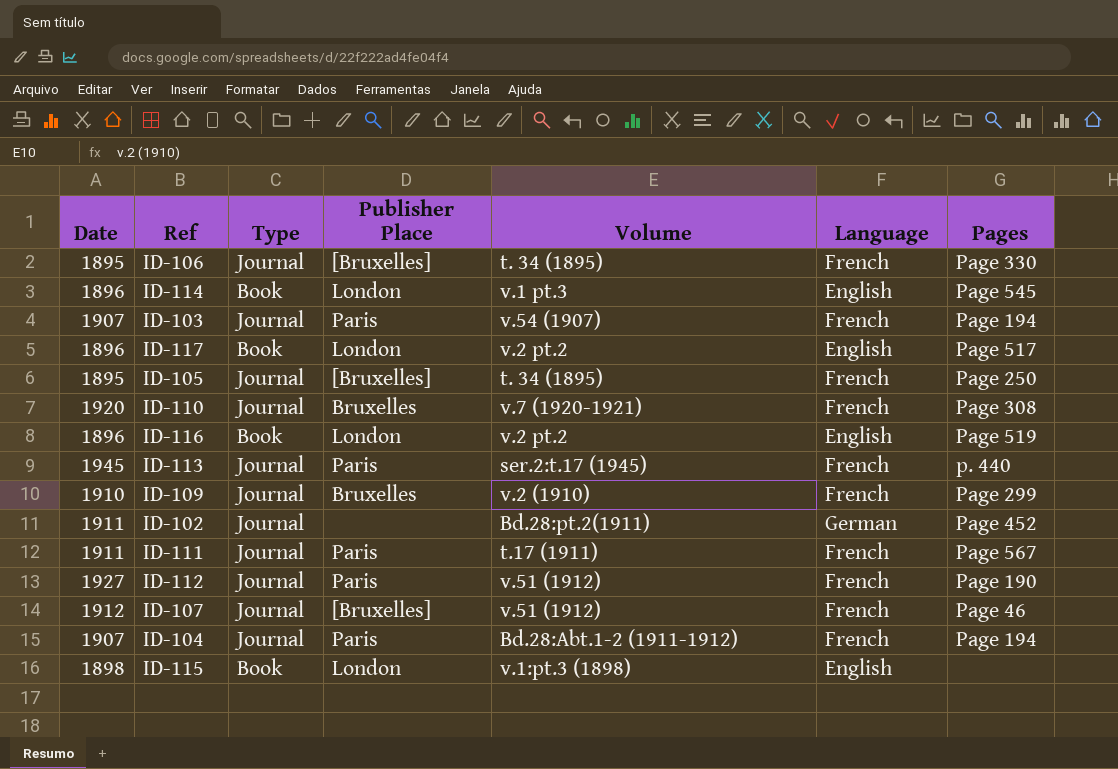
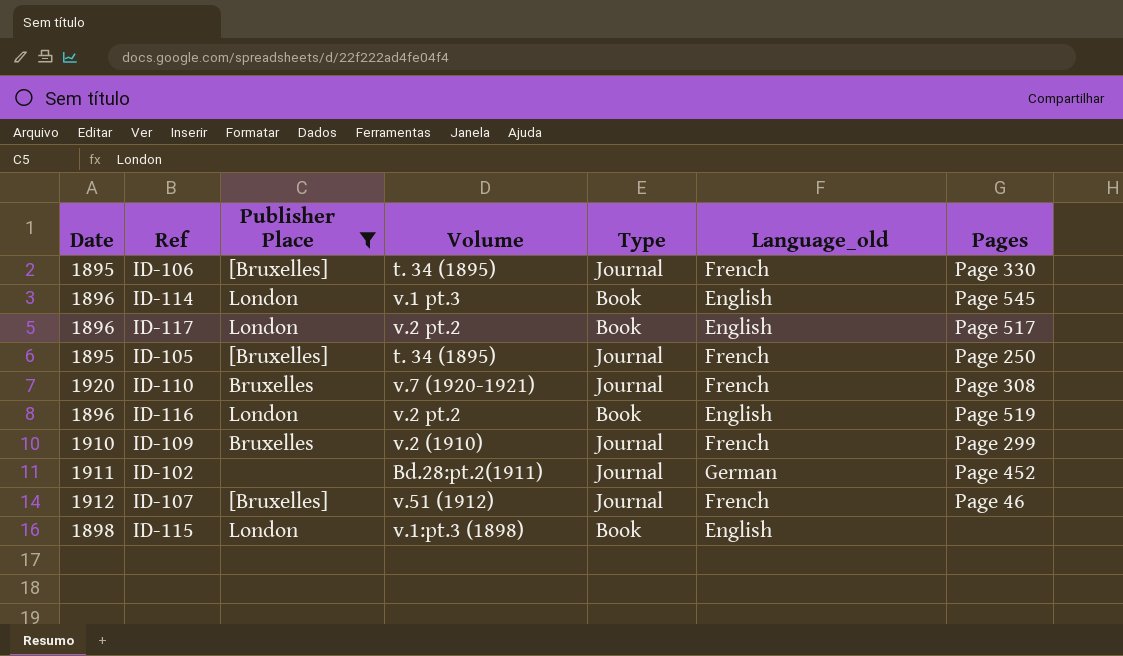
filter: none -> Publisher Place != Paris
column Type | position: 3 -> 5
column name: Language -> Language_old

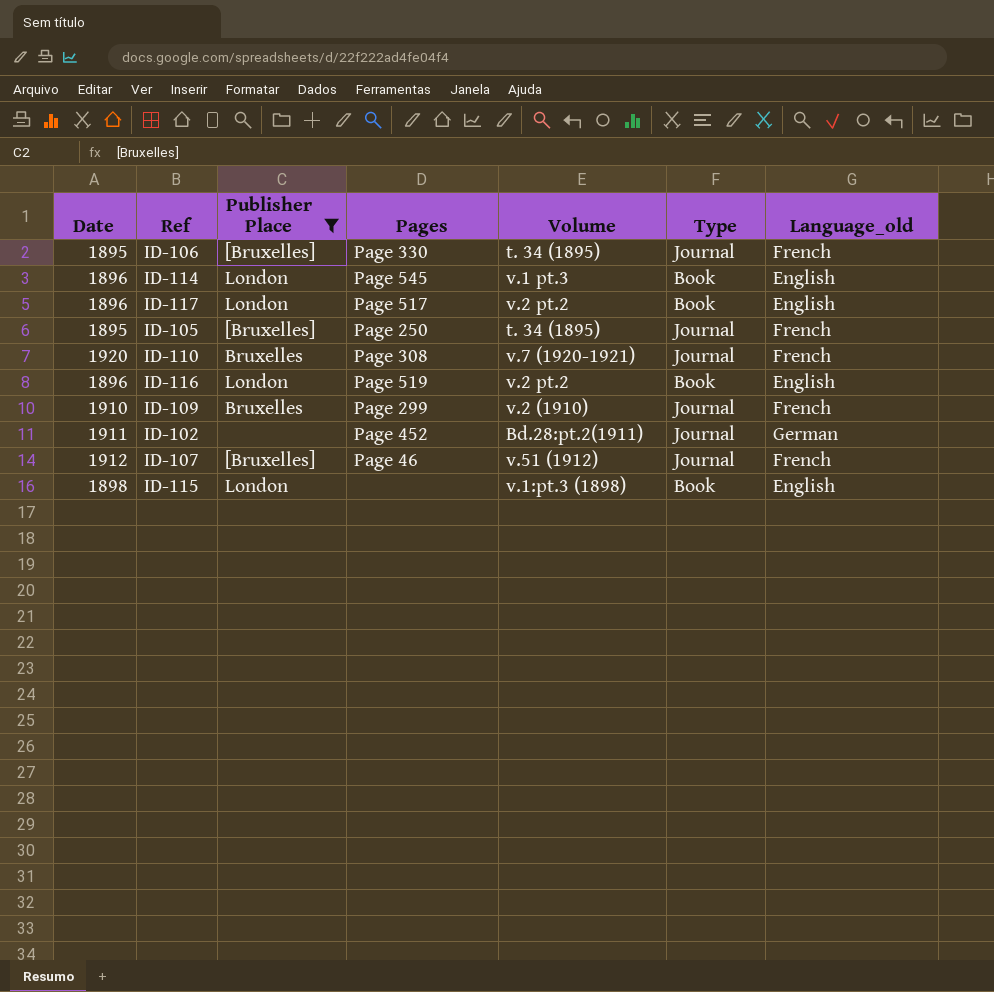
column Pages | position: 7 -> 4

